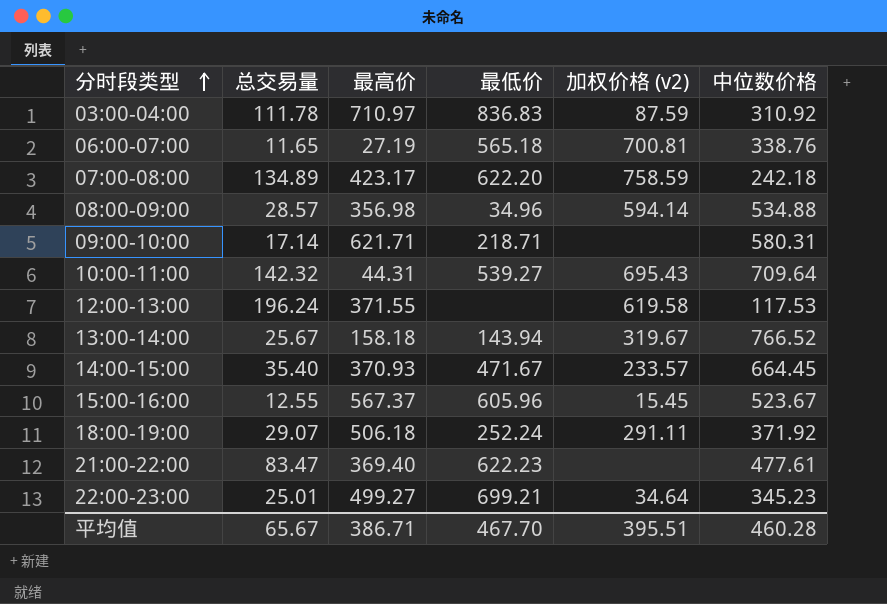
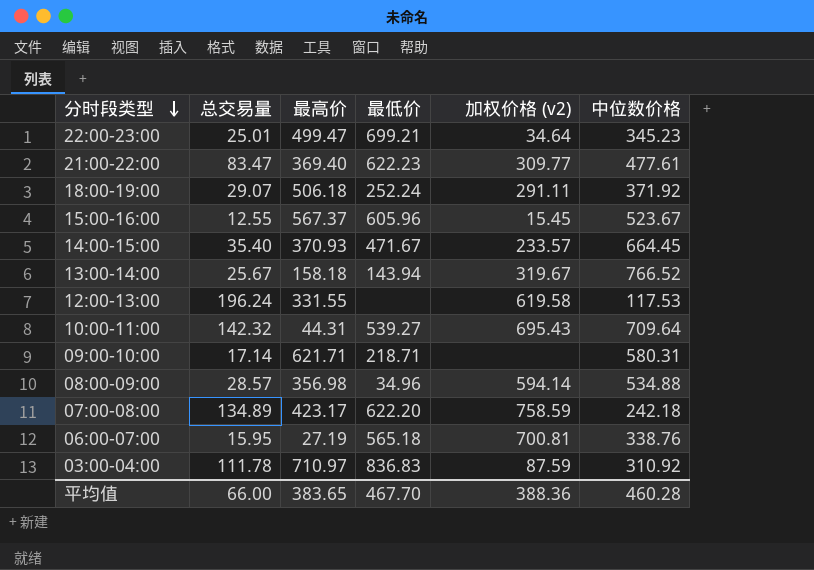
row order: 分时段类型 ascending -> 分时段类型 descending
22:00-23:00 | 最高价: 499.27 -> 499.47
21:00-22:00 | 加权价格 (v2): none -> 309.77
12:00-13:00 | 最高价: 371.55 -> 331.55
06:00-07:00 | 总交易量: 11.65 -> 15.95
平均值 | 总交易量: 65.67 -> 66.00
平均值 | 最高价: 386.71 -> 383.65
平均值 | 加权价格 (v2): 395.51 -> 388.36

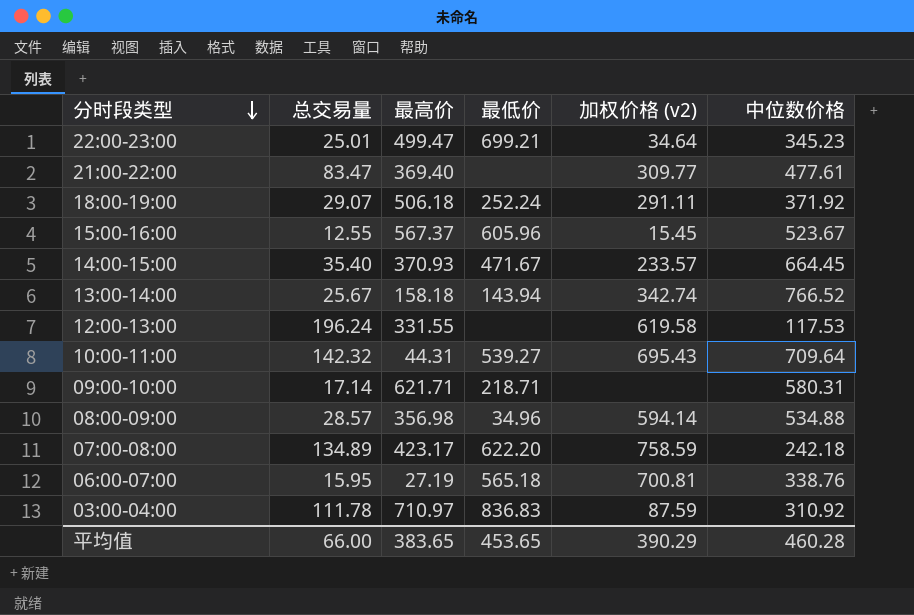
21:00-22:00 | 最低价: 622.23 -> none
13:00-14:00 | 加权价格 (v2): 319.67 -> 342.74
平均值 | 最低价: 467.70 -> 453.65
平均值 | 加权价格 (v2): 388.36 -> 390.29

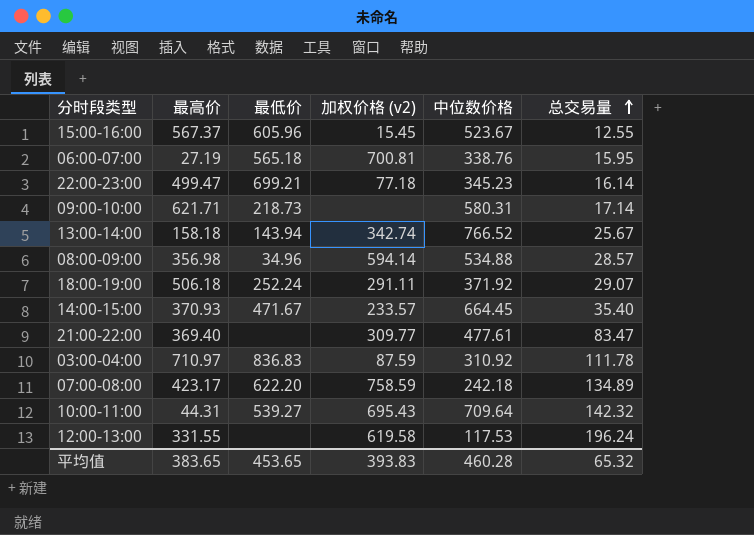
row order: 分时段类型 descending -> 总交易量 ascending
column 总交易量 | position: 2 -> 6
22:00-23:00 | 加权价格 (v2): 34.64 -> 77.18
22:00-23:00 | 总交易量: 25.01 -> 16.14
09:00-10:00 | 最低价: 218.71 -> 218.73
平均值 | 加权价格 (v2): 390.29 -> 393.83
平均值 | 总交易量: 66.00 -> 65.32

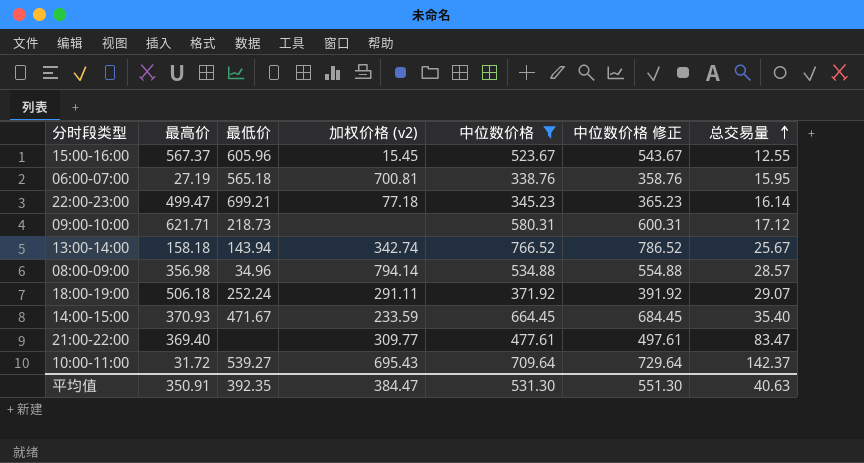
filter: none -> 中位数价格 >= 338.76
column 中位数价格 修正 | formula: none -> [中位数价格] + 20
09:00-10:00 | 总交易量: 17.14 -> 17.12
08:00-09:00 | 加权价格 (v2): 594.14 -> 794.14
14:00-15:00 | 加权价格 (v2): 233.57 -> 233.59
10:00-11:00 | 最高价: 44.31 -> 31.72
10:00-11:00 | 总交易量: 142.32 -> 142.37
平均值 | 最高价: 383.65 -> 350.91
平均值 | 最低价: 453.65 -> 392.35
平均值 | 加权价格 (v2): 393.83 -> 384.47
平均值 | 中位数价格: 460.28 -> 531.30
平均值 | 总交易量: 65.32 -> 40.63

